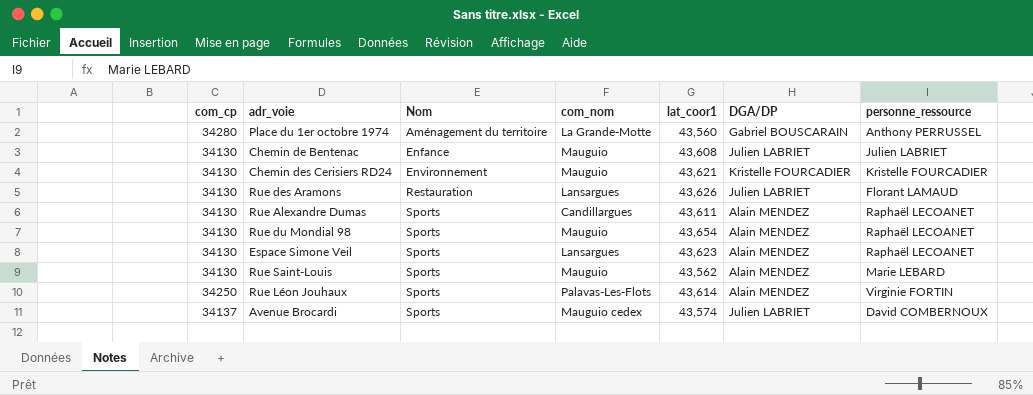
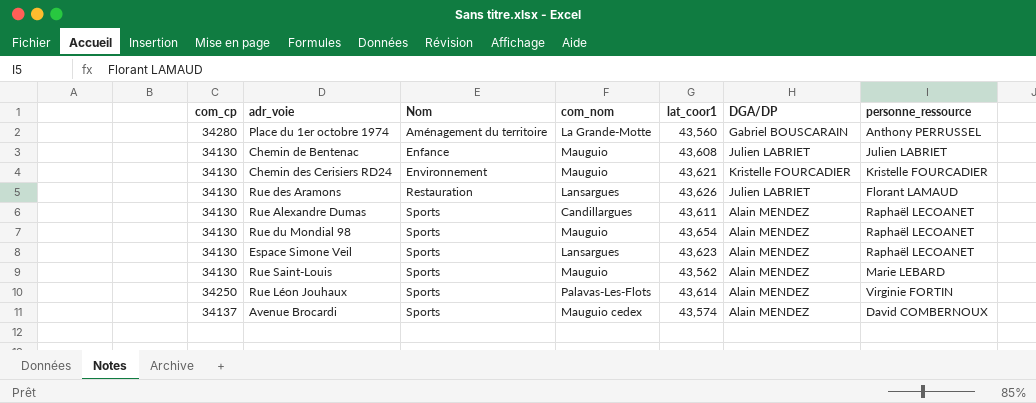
Avenue Brocardi | DGA/DP: Julien LABRIET -> Alain MENDEZ

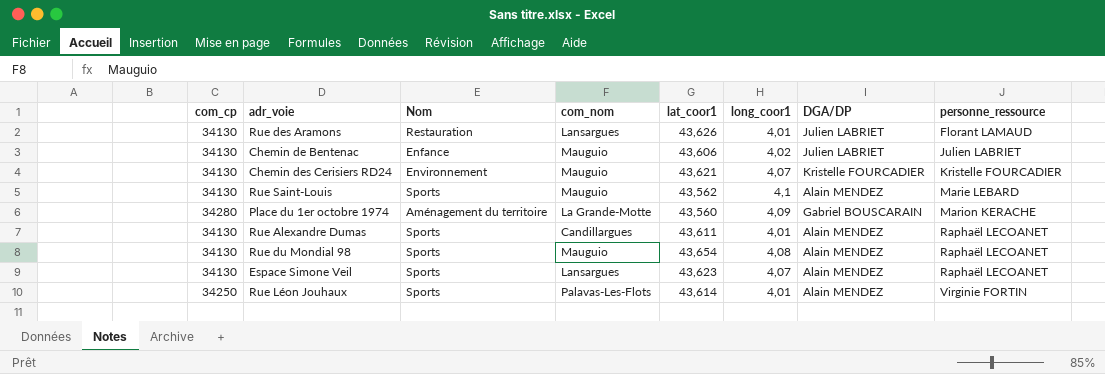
row order: Nom ascending -> personne_ressource ascending
column long_coor1 | position: none -> 6
row Avenue Brocardi: 34137 | Sports | Mauguio cedex | 43,574 | Alain MENDEZ | David COMBERNOUX -> none
Chemin de Bentenac | lat_coor1: 43,608 -> 43,606
Place du 1er octobre 1974 | personne_ressource: Anthony PERRUSSEL -> Marion KERACHE

